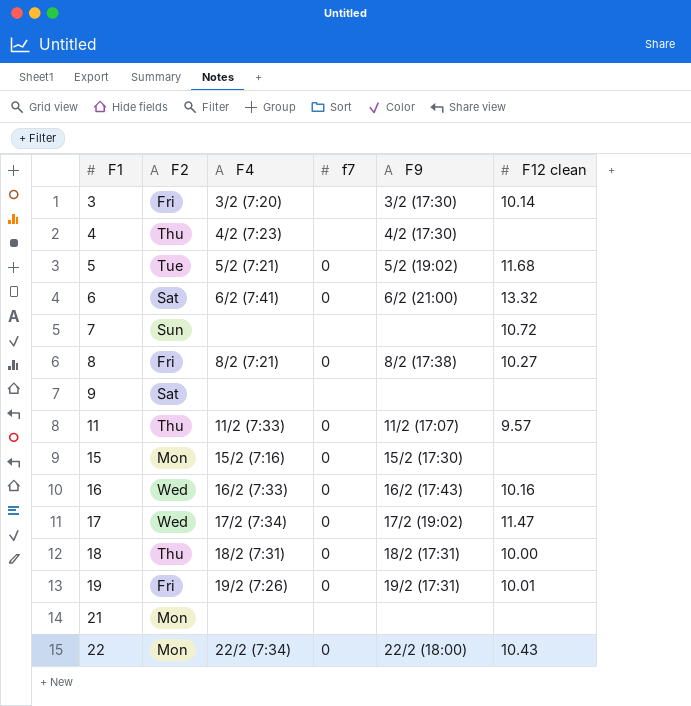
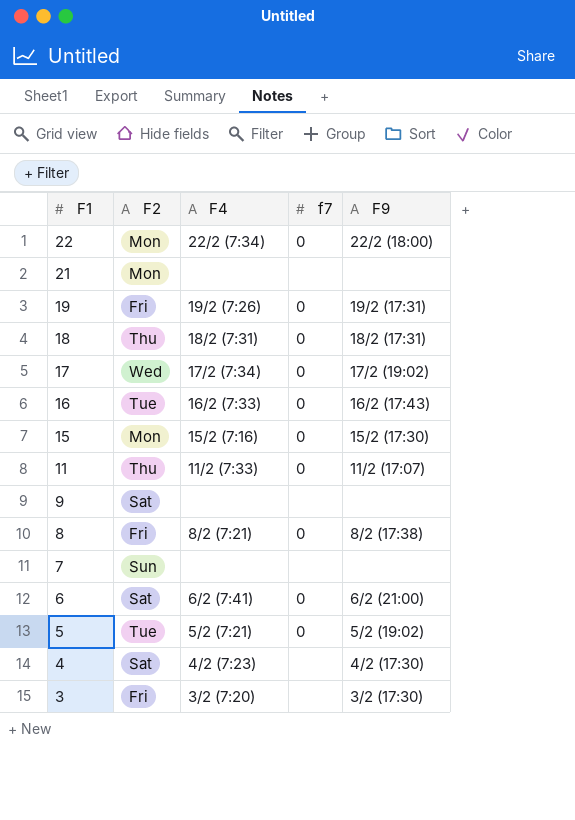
row order: F1 ascending -> F1 descending
column F12 clean | position: 6 -> none
16 | F2: Wed -> Tue
4 | F2: Thu -> Sat

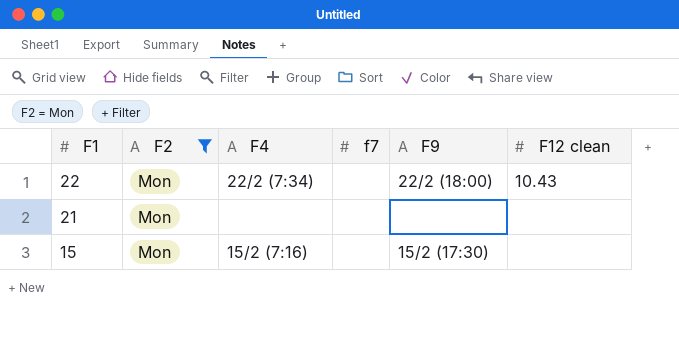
filter: none -> F2 = Mon
column F12 clean | position: none -> 6
22 | f7: 0 -> none
15 | f7: 0 -> none

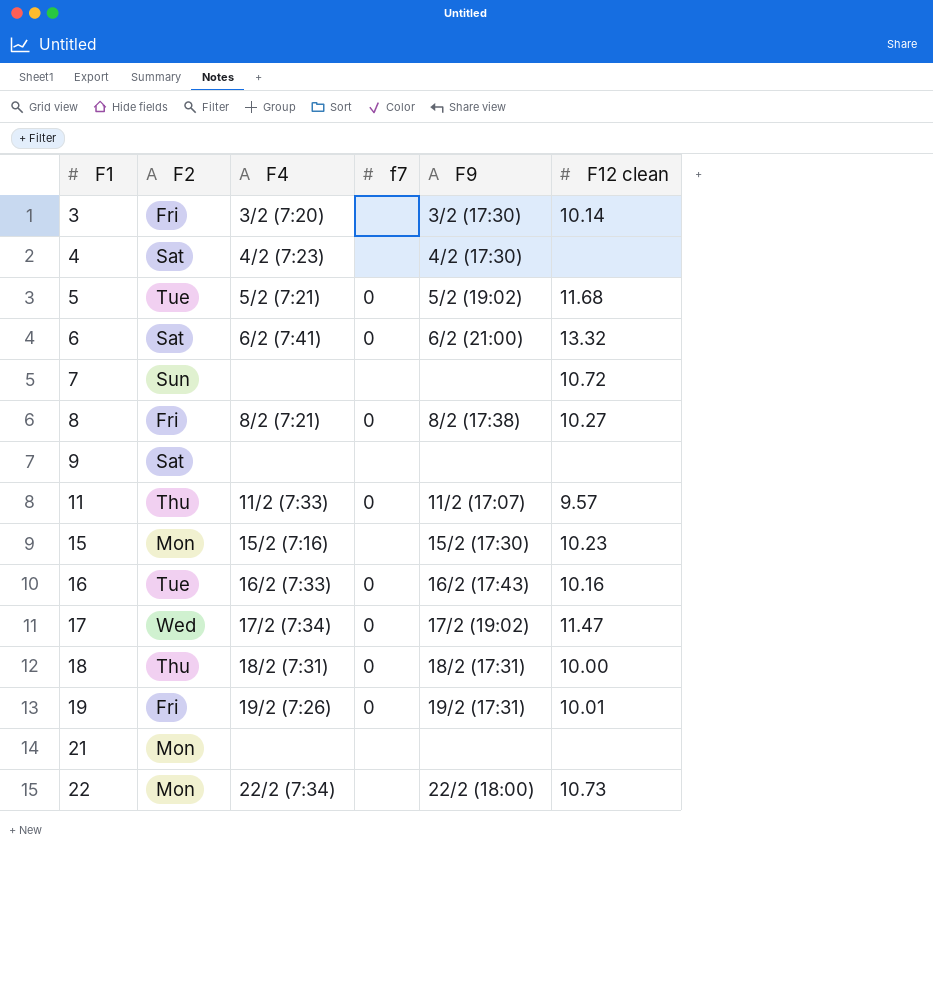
filter: F2 = Mon -> none
row order: F1 descending -> F1 ascending
15 | F12 clean: none -> 10.23
22 | F12 clean: 10.43 -> 10.73

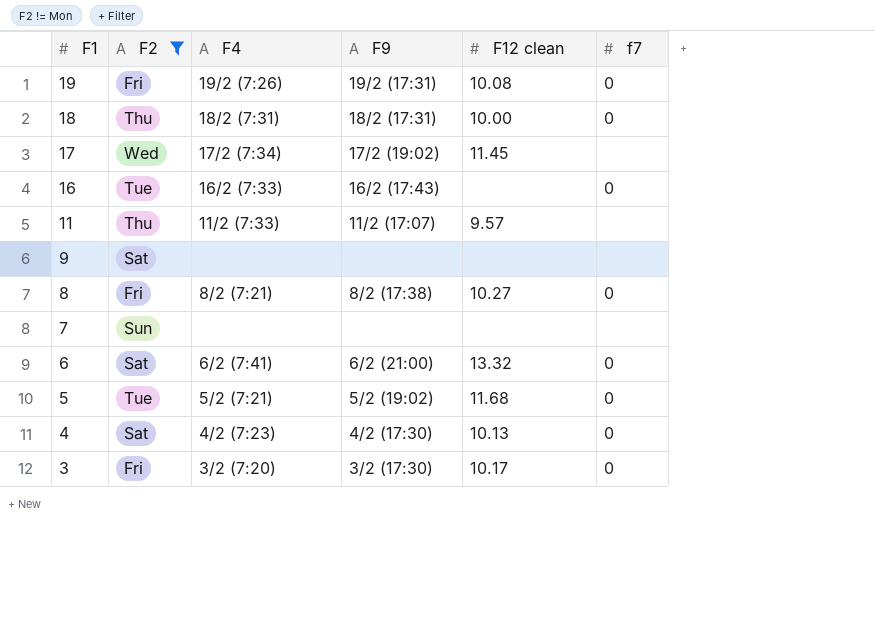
filter: none -> F2 != Mon
row order: F1 ascending -> F1 descending
column f7 | position: 4 -> 6
19 | F12 clean: 10.01 -> 10.08
17 | F12 clean: 11.47 -> 11.45
17 | f7: 0 -> none
16 | F12 clean: 10.16 -> none
11 | f7: 0 -> none
7 | F12 clean: 10.72 -> none
4 | F12 clean: none -> 10.13
4 | f7: none -> 0
3 | F12 clean: 10.14 -> 10.17
3 | f7: none -> 0

